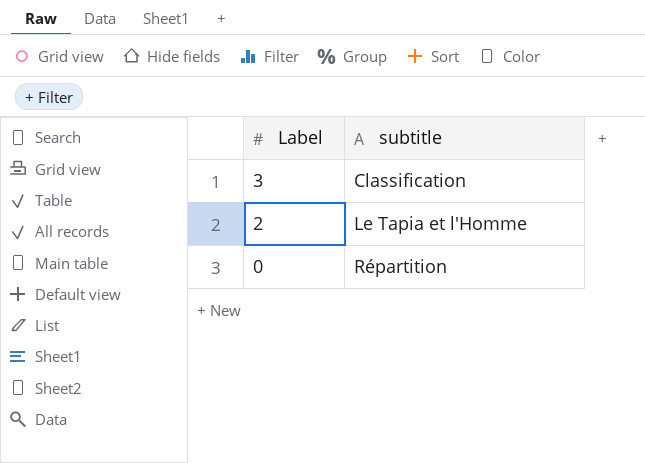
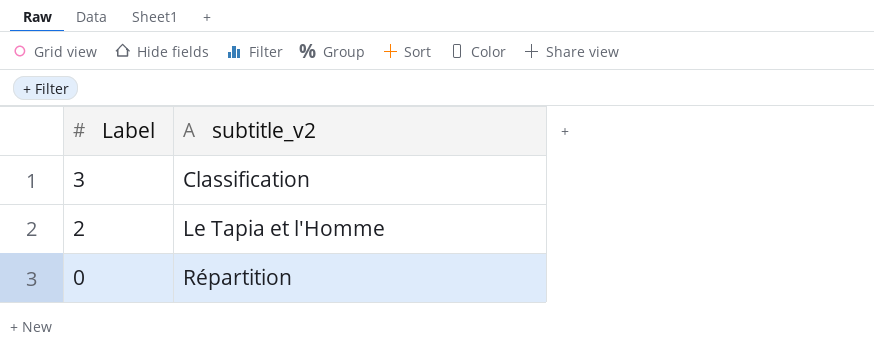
column name: subtitle -> subtitle_v2

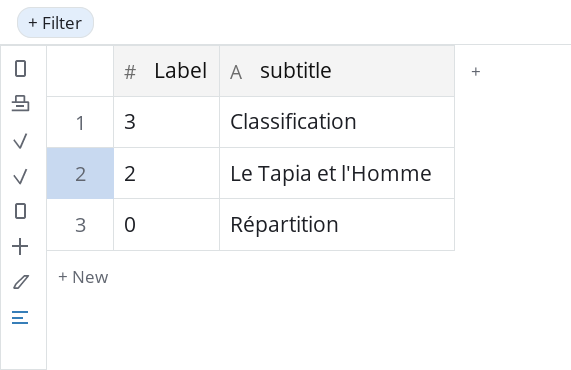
column name: subtitle_v2 -> subtitle

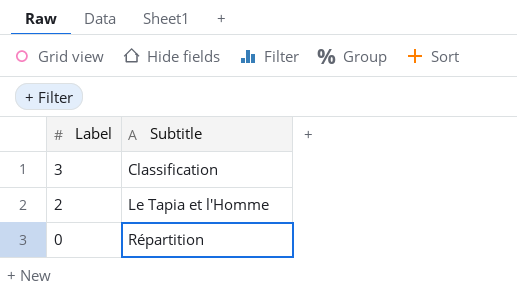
column name: subtitle -> Subtitle

